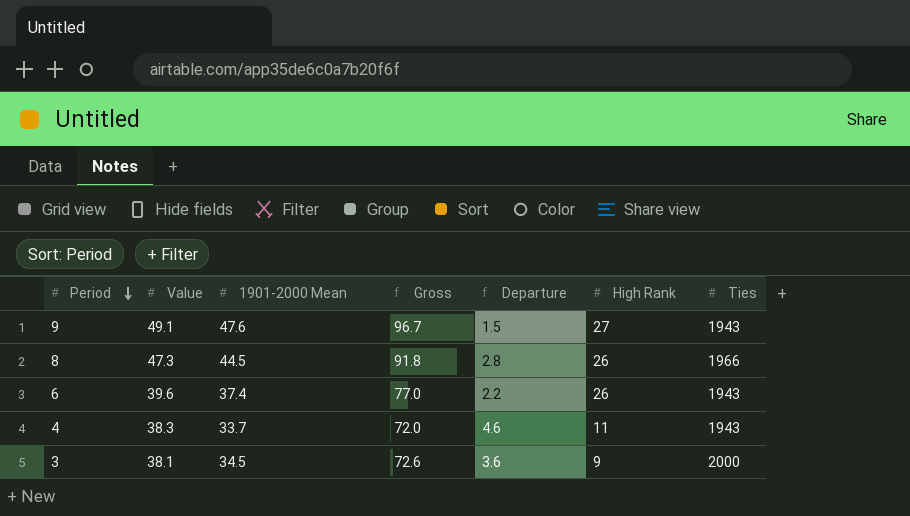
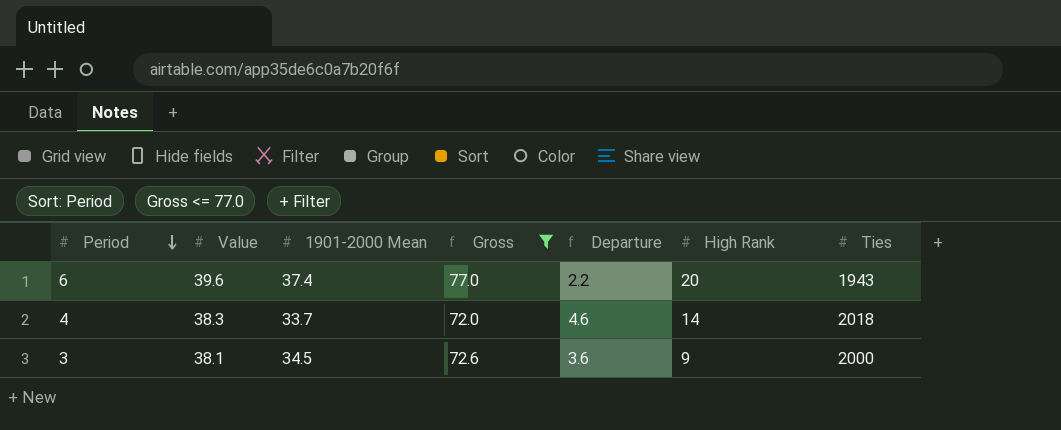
filter: none -> Gross <= 77.0
6 | High Rank: 26 -> 20
4 | High Rank: 11 -> 14
4 | Ties: 1943 -> 2018

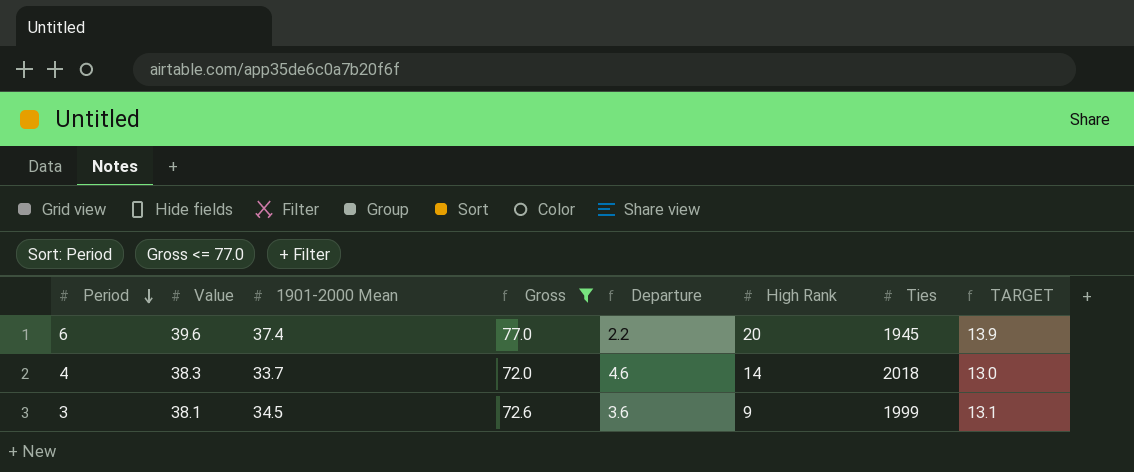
column TARGET | formula: none -> [Gross] * 0.18
6 | Ties: 1943 -> 1945
3 | Ties: 2000 -> 1999

